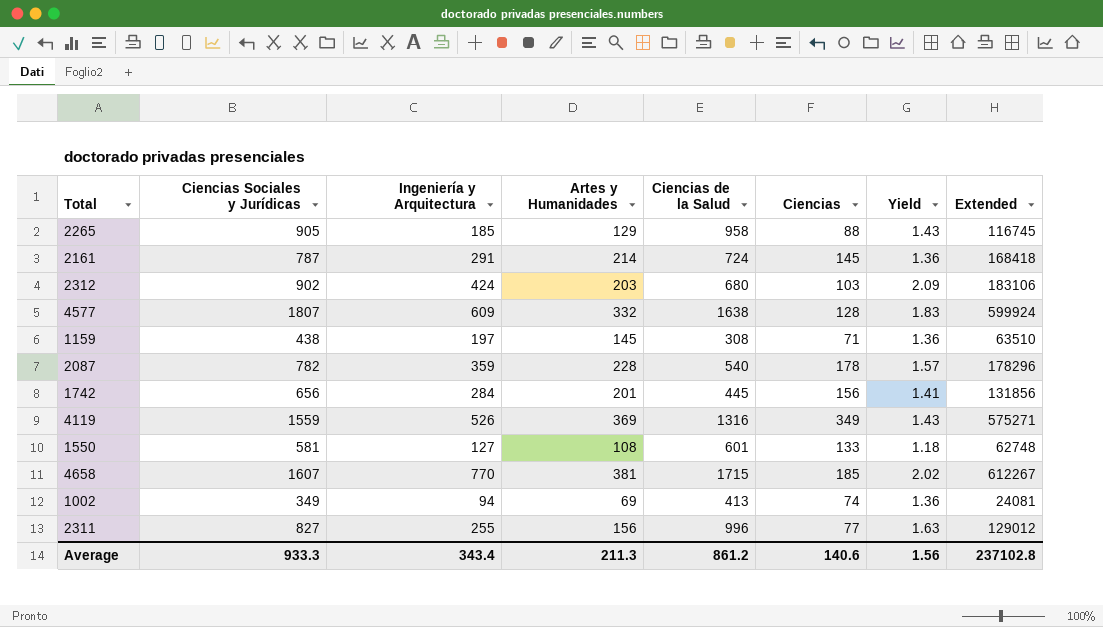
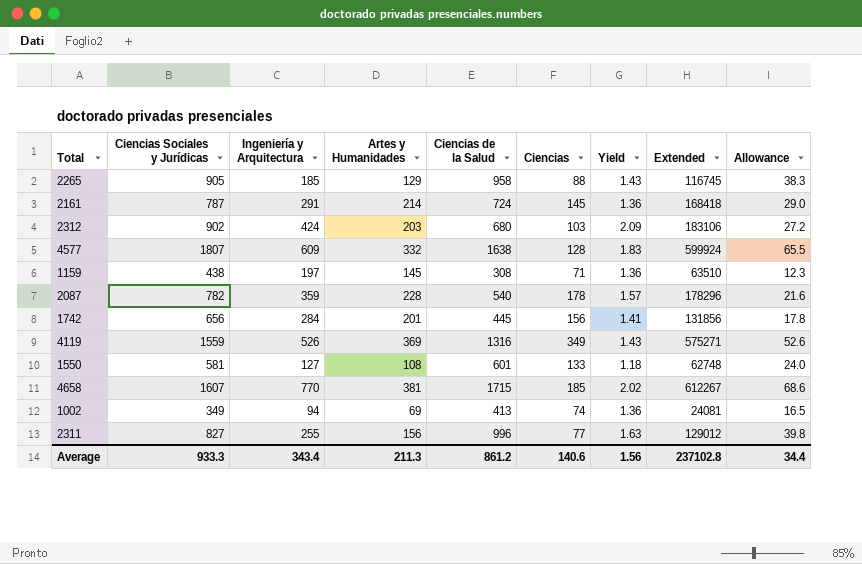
column Allowance | formula: none -> [Ciencias de la Salud] * 0.04

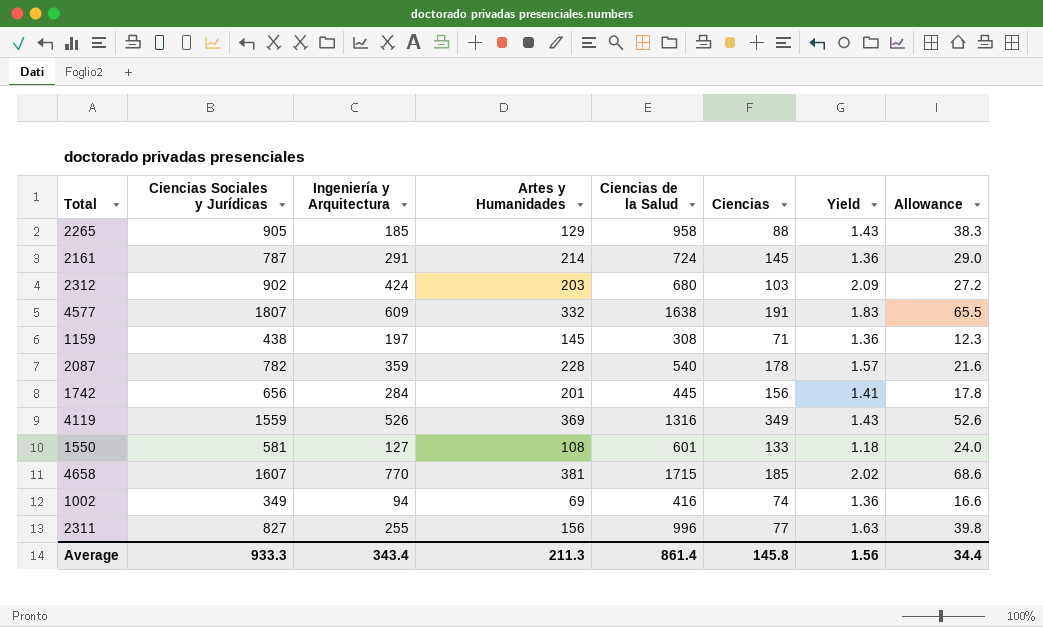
column Extended | formula: [Ciencias Sociales y Jurídicas] * [Artes y Humanidades] -> none
4577 | Ciencias: 128 -> 191
1002 | Ciencias de la Salud: 413 -> 416
1002 | Allowance: 16.5 -> 16.6
Average | Ciencias de la Salud: 861.2 -> 861.4
Average | Ciencias: 140.6 -> 145.8

